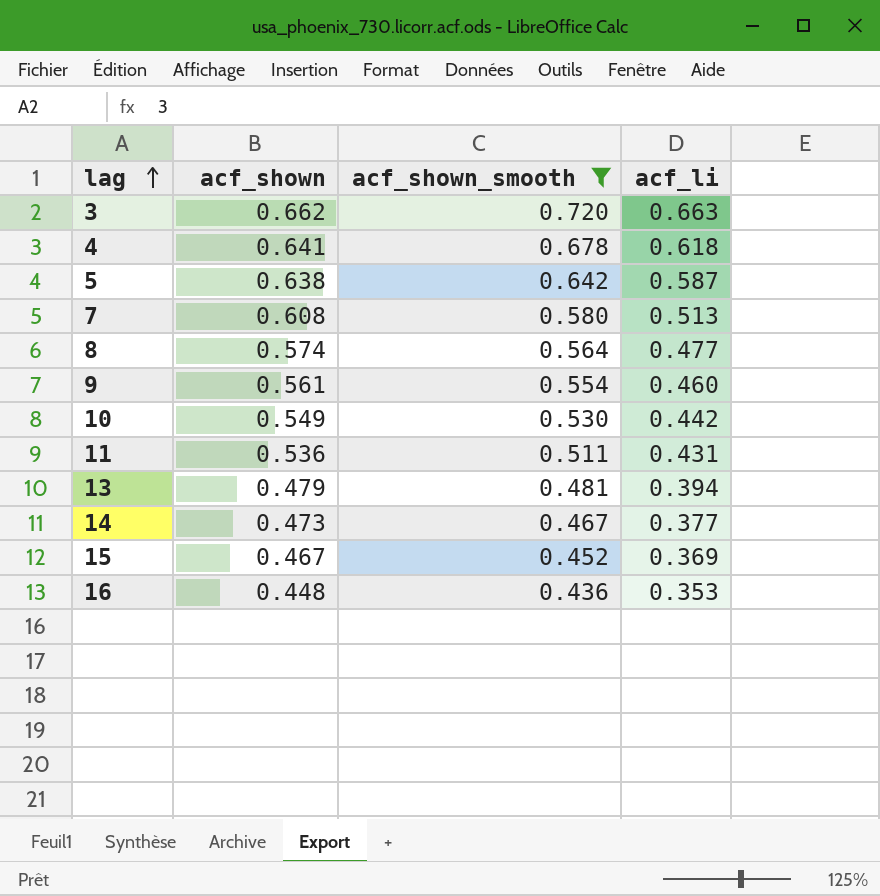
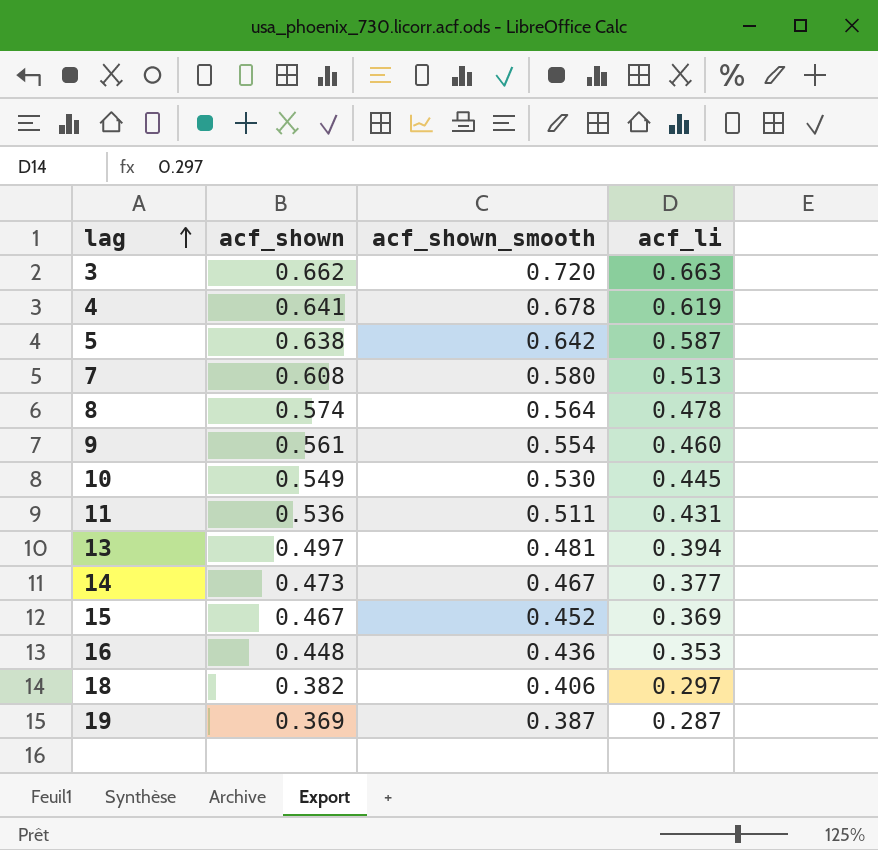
filter: acf_shown_smooth >= 0.436 -> none
4 | acf_li: 0.618 -> 0.619
8 | acf_li: 0.477 -> 0.478
10 | acf_li: 0.442 -> 0.445
13 | acf_shown: 0.479 -> 0.497

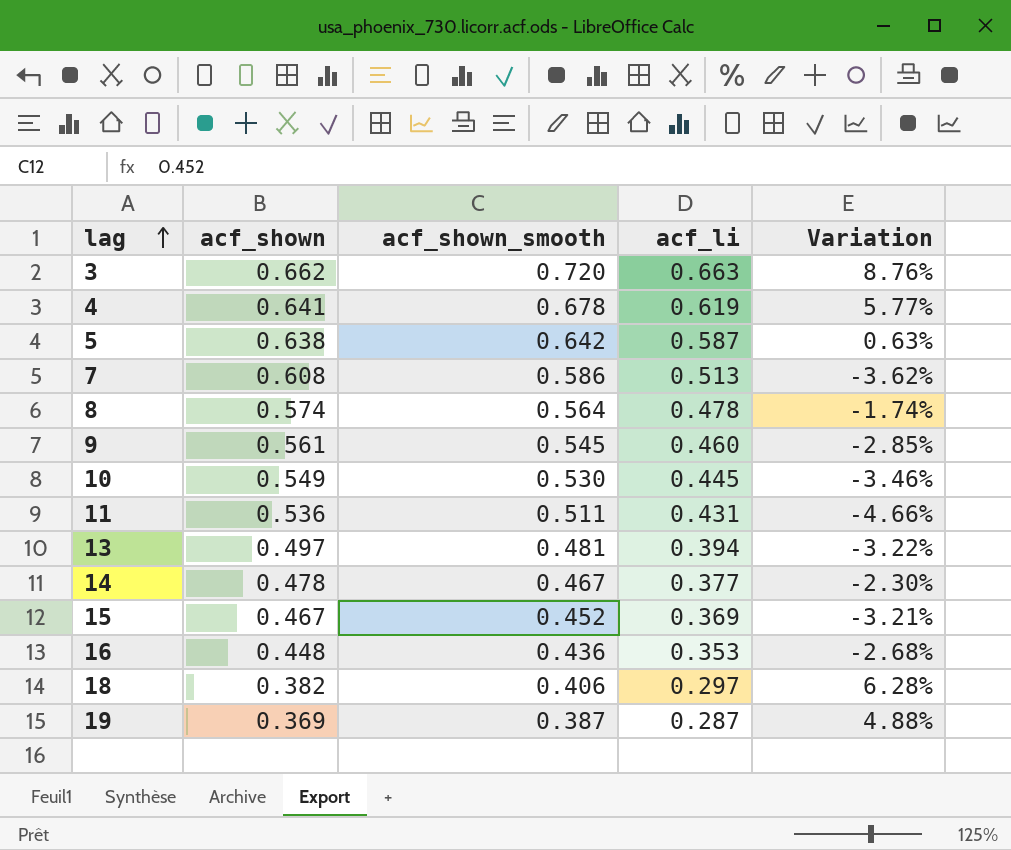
column Variation | formula: none -> ([acf_shown_smooth] - [acf_shown]) / [acf_shown]
7 | acf_shown_smooth: 0.580 -> 0.586
9 | acf_shown_smooth: 0.554 -> 0.545
14 | acf_shown: 0.473 -> 0.478

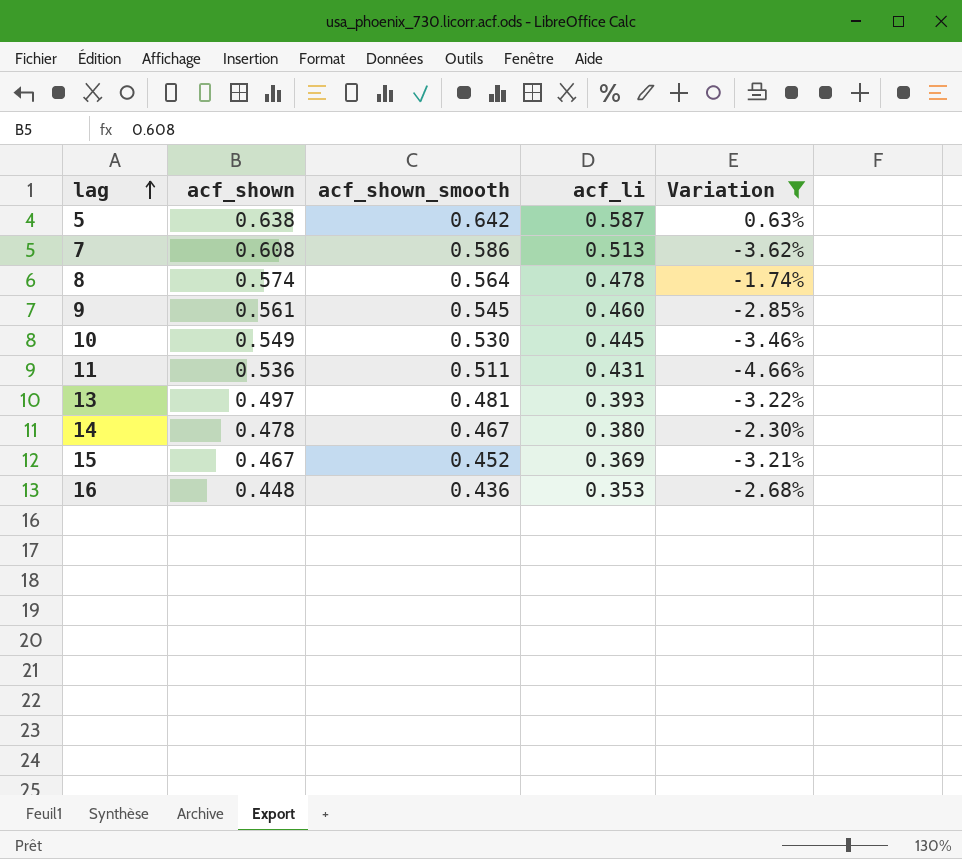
filter: none -> Variation <= 0.63%
13 | acf_li: 0.394 -> 0.393
14 | acf_li: 0.377 -> 0.380

